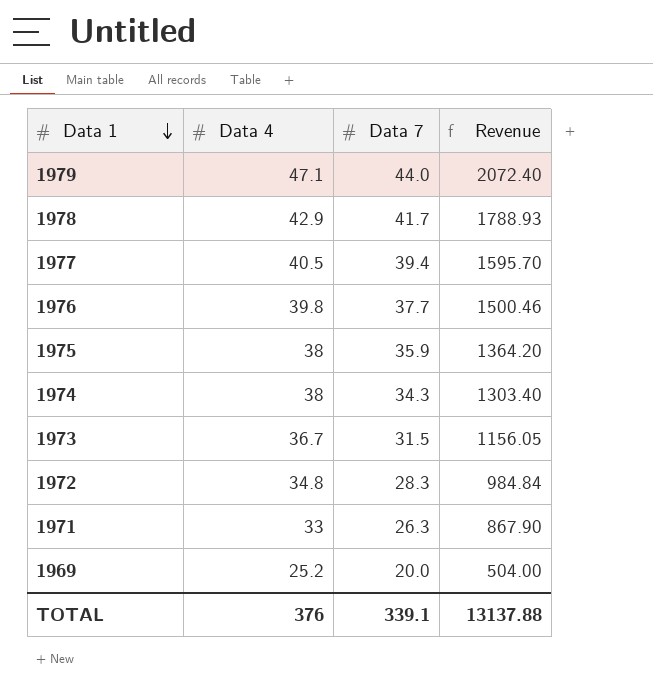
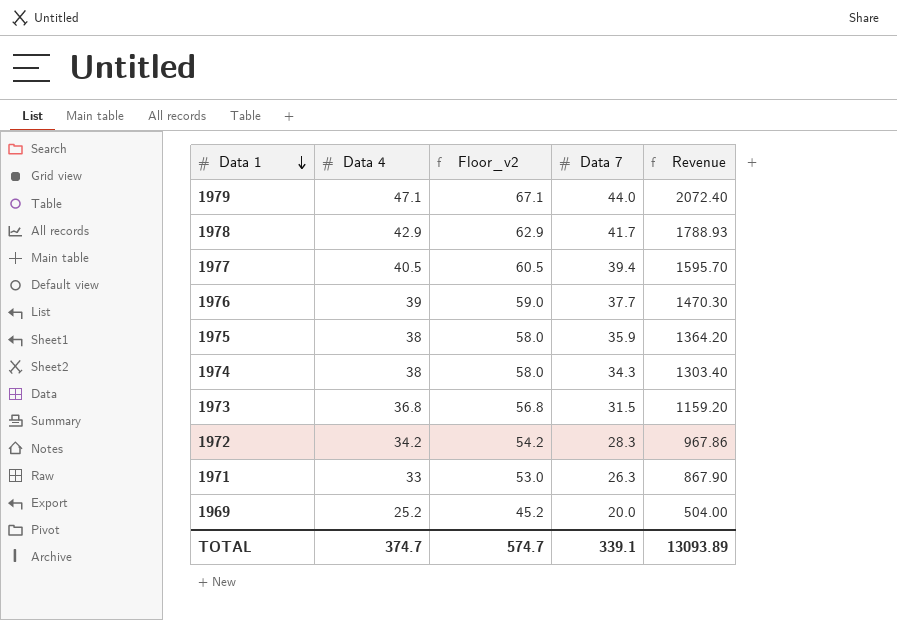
column Floor_v2 | formula: none -> [Data 4] + 20
1976 | Data 4: 39.8 -> 39
1976 | Revenue: 1500.46 -> 1470.30
1973 | Data 4: 36.7 -> 36.8
1973 | Revenue: 1156.05 -> 1159.20
1972 | Data 4: 34.8 -> 34.2
1972 | Revenue: 984.84 -> 967.86
TOTAL | Data 4: 376 -> 374.7
TOTAL | Revenue: 13137.88 -> 13093.89

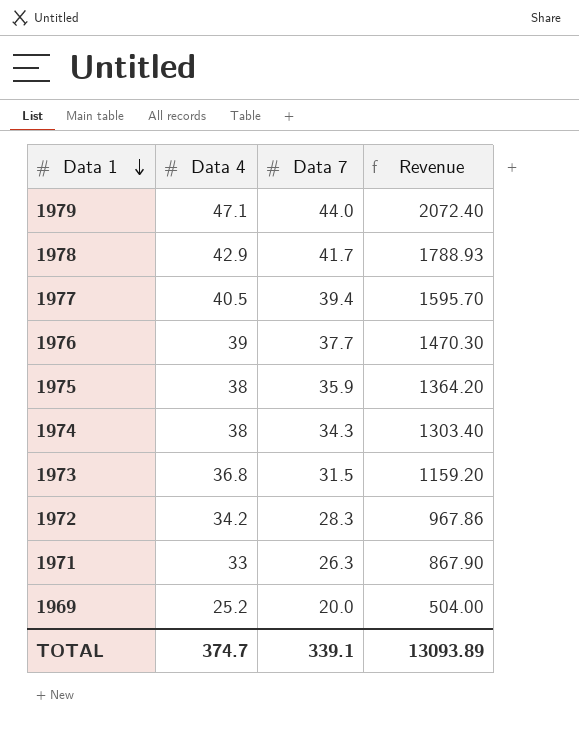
column Floor_v2 | formula: [Data 4] + 20 -> none

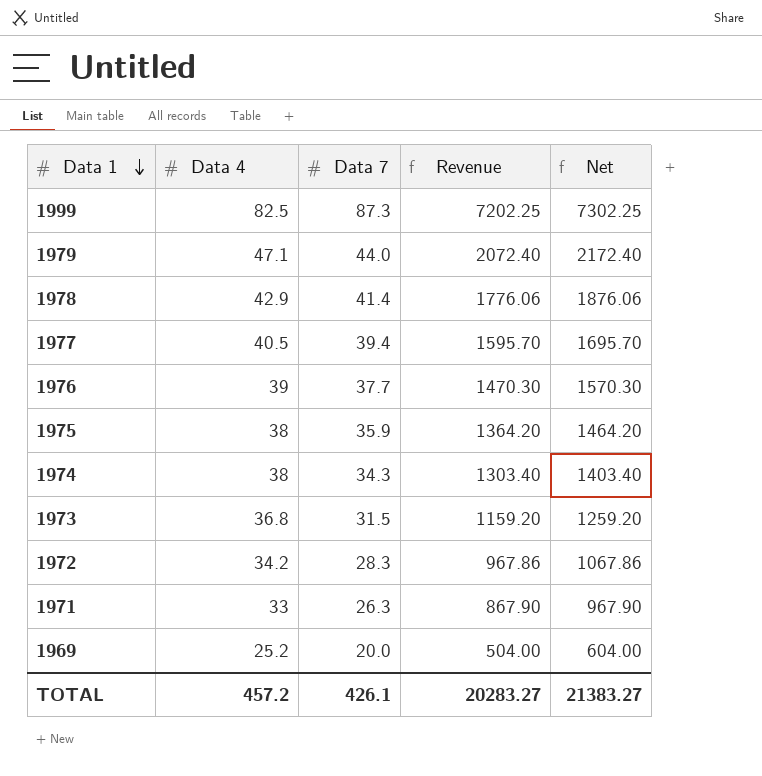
column Net | formula: none -> [Revenue] + 100
row 1999: none -> 82.5 | 87.3 | 7202.25 | 7302.25
1978 | Data 7: 41.7 -> 41.4
1978 | Revenue: 1788.93 -> 1776.06
TOTAL | Data 4: 374.7 -> 457.2
TOTAL | Data 7: 339.1 -> 426.1
TOTAL | Revenue: 13093.89 -> 20283.27

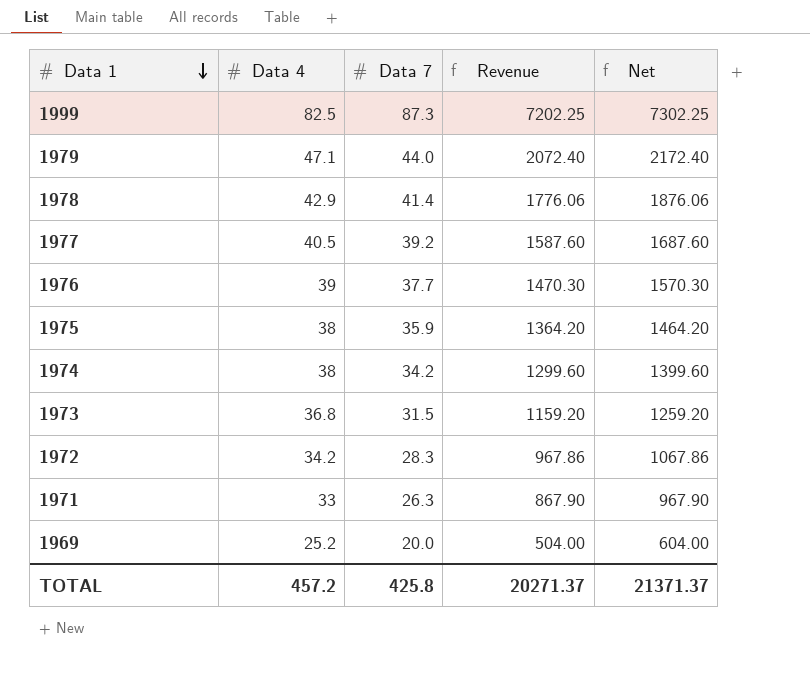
1977 | Data 7: 39.4 -> 39.2
1977 | Revenue: 1595.70 -> 1587.60
1977 | Net: 1695.70 -> 1687.60
1974 | Data 7: 34.3 -> 34.2
1974 | Revenue: 1303.40 -> 1299.60
1974 | Net: 1403.40 -> 1399.60
TOTAL | Data 7: 426.1 -> 425.8
TOTAL | Revenue: 20283.27 -> 20271.37
TOTAL | Net: 21383.27 -> 21371.37

